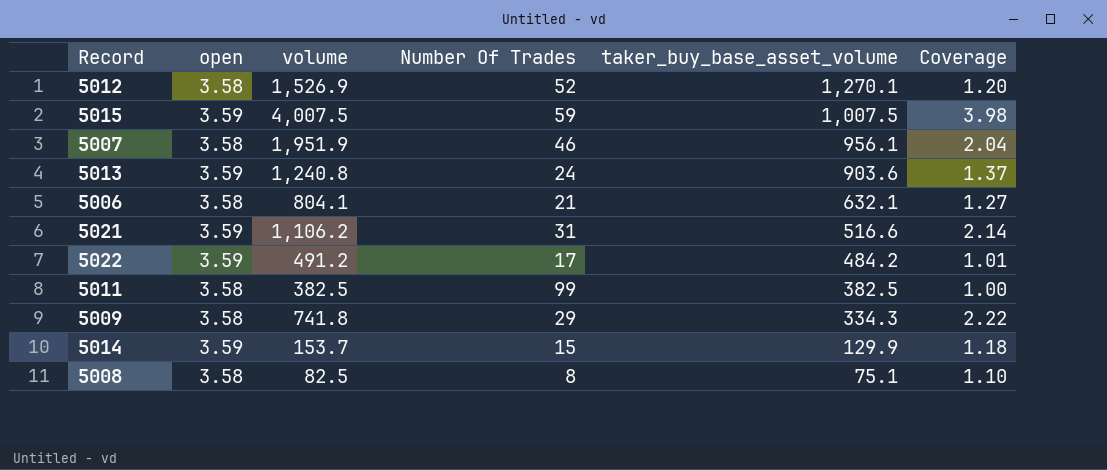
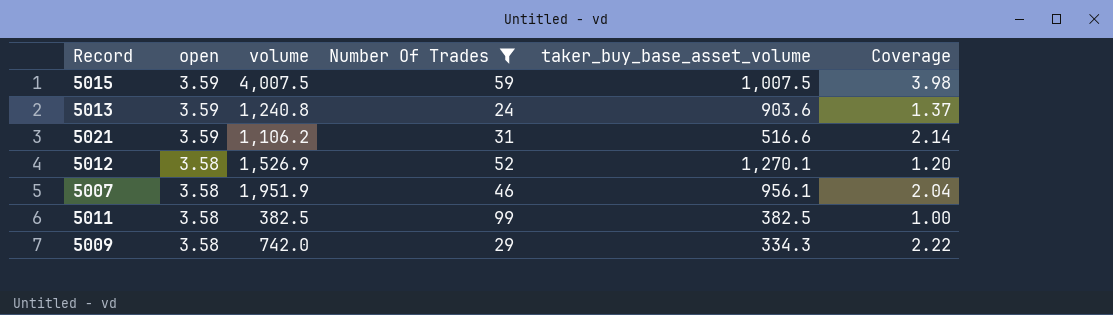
filter: none -> Number Of Trades >= 24
row order: taker_buy_base_asset_volume descending -> open descending
5009 | volume: 741.8 -> 742.0

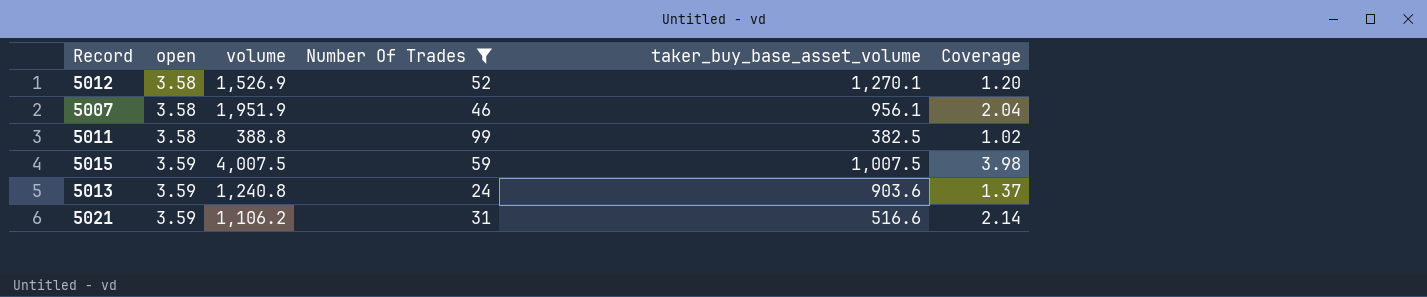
row order: open descending -> open ascending
row 5009: 3.58 | 742.0 | 29 | 334.3 | 2.22 -> none
5011 | volume: 382.5 -> 388.8
5011 | Coverage: 1.00 -> 1.02

